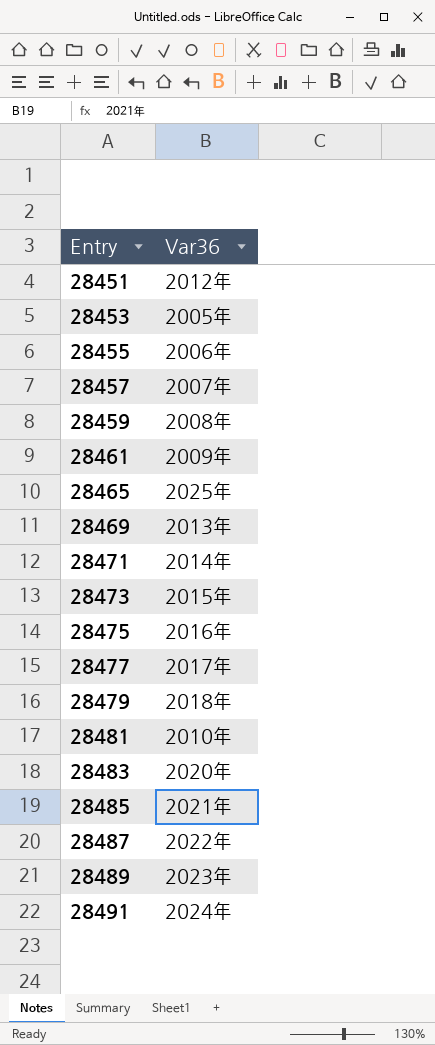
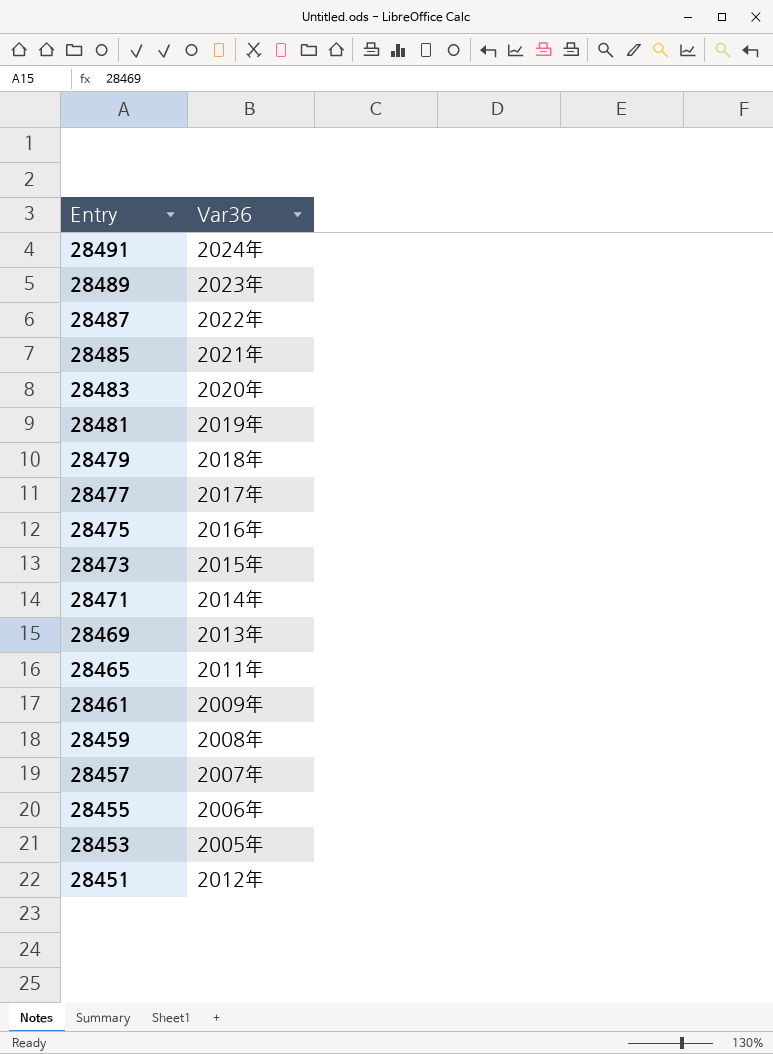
row order: Entry ascending -> Entry descending
28481 | Var36: 2010年 -> 2019年
28465 | Var36: 2025年 -> 2011年

